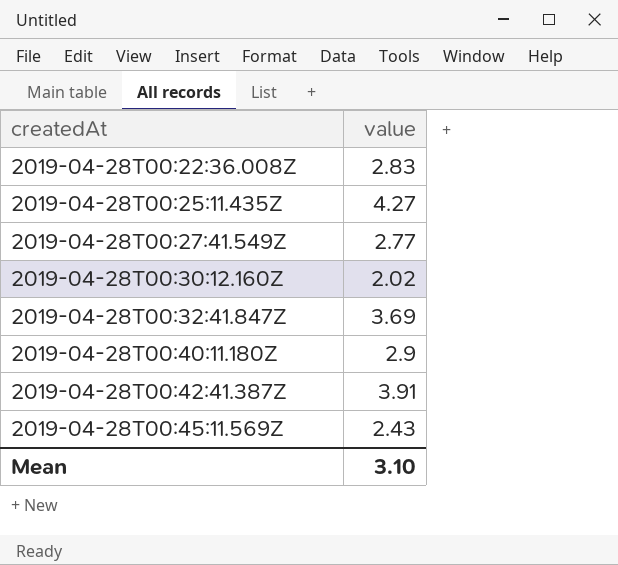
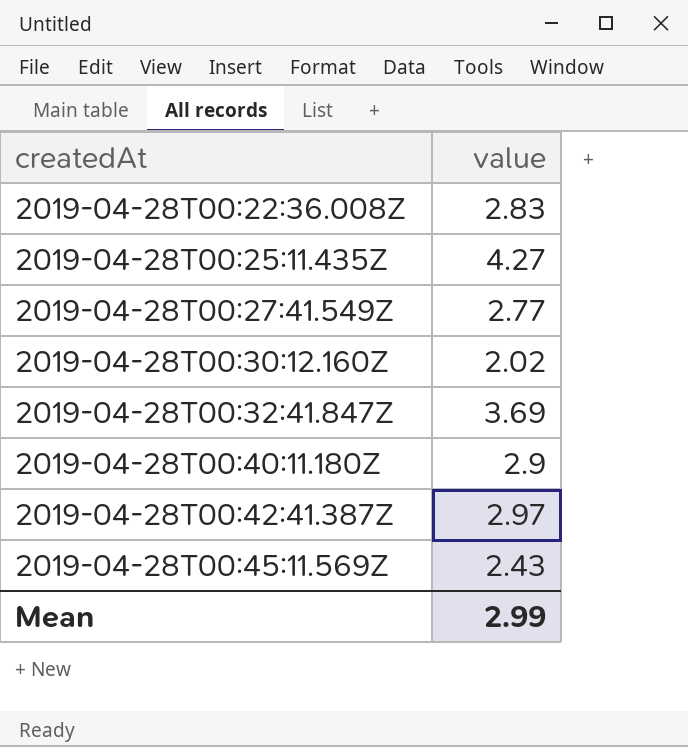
2019-04-28T00:42:41.387Z | value: 3.91 -> 2.97
Mean | value: 3.10 -> 2.99

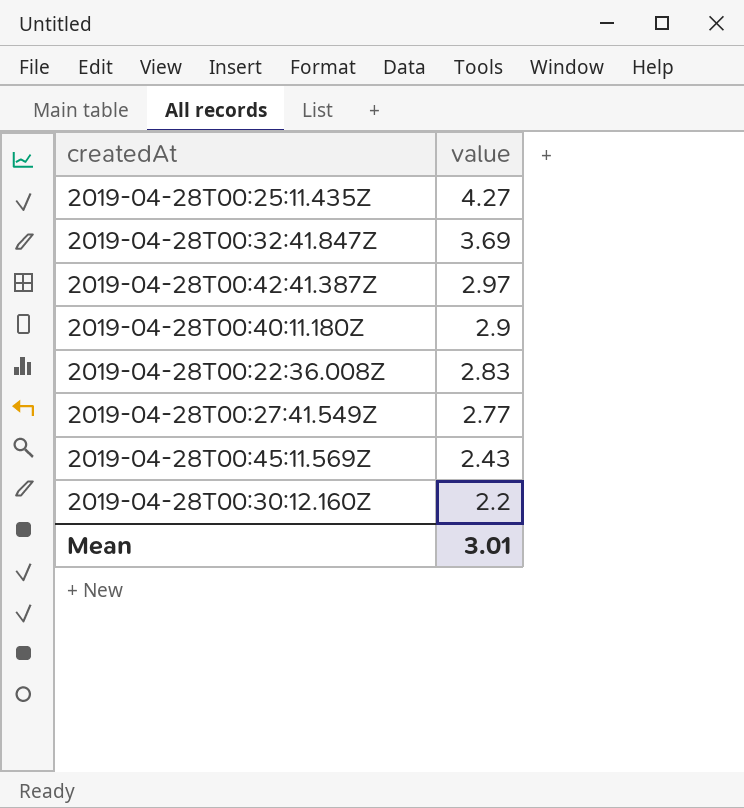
row order: createdAt ascending -> value descending
2019-04-28T00:30:12.160Z | value: 2.02 -> 2.2
Mean | value: 2.99 -> 3.01

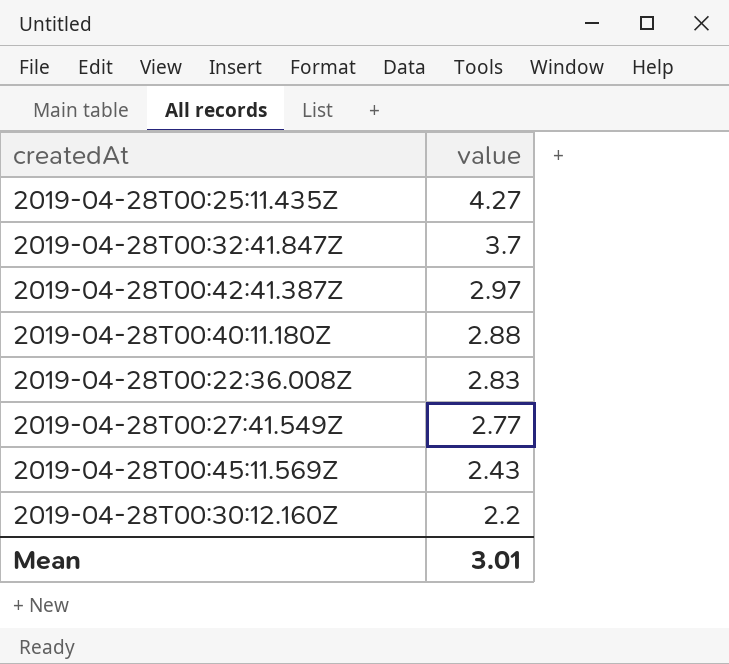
2019-04-28T00:32:41.847Z | value: 3.69 -> 3.7
2019-04-28T00:40:11.180Z | value: 2.9 -> 2.88

